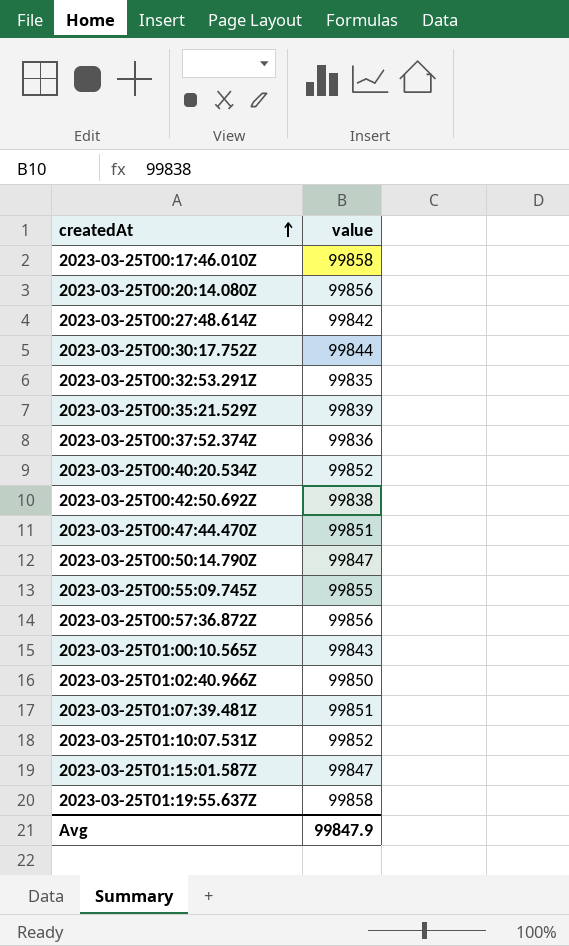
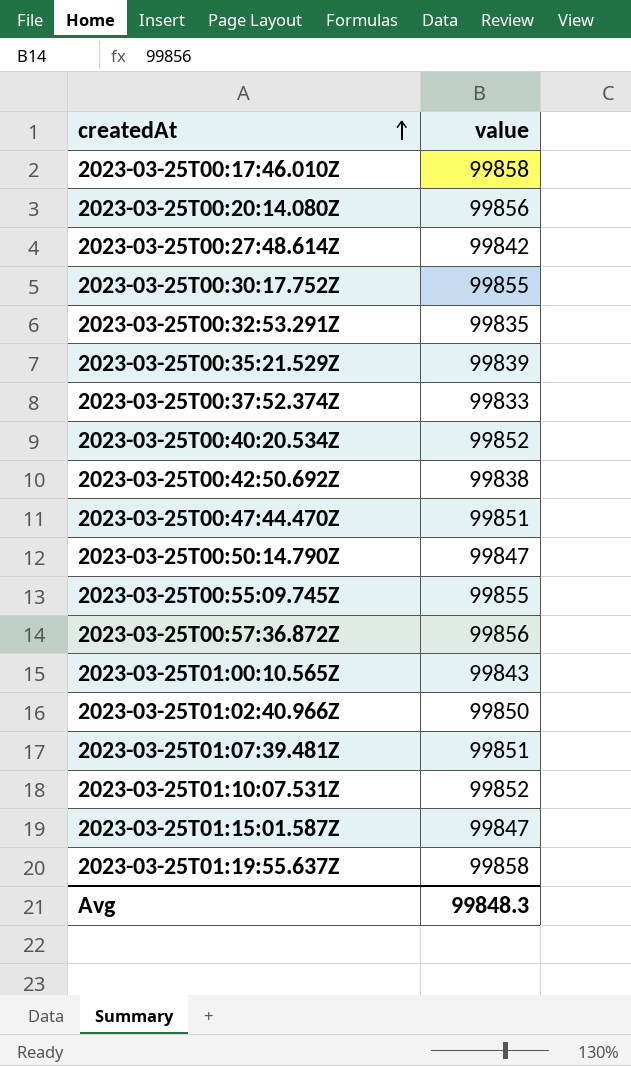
2023-03-25T00:30:17.752Z | value: 99844 -> 99855
2023-03-25T00:37:52.374Z | value: 99836 -> 99833
Avg | value: 99847.9 -> 99848.3

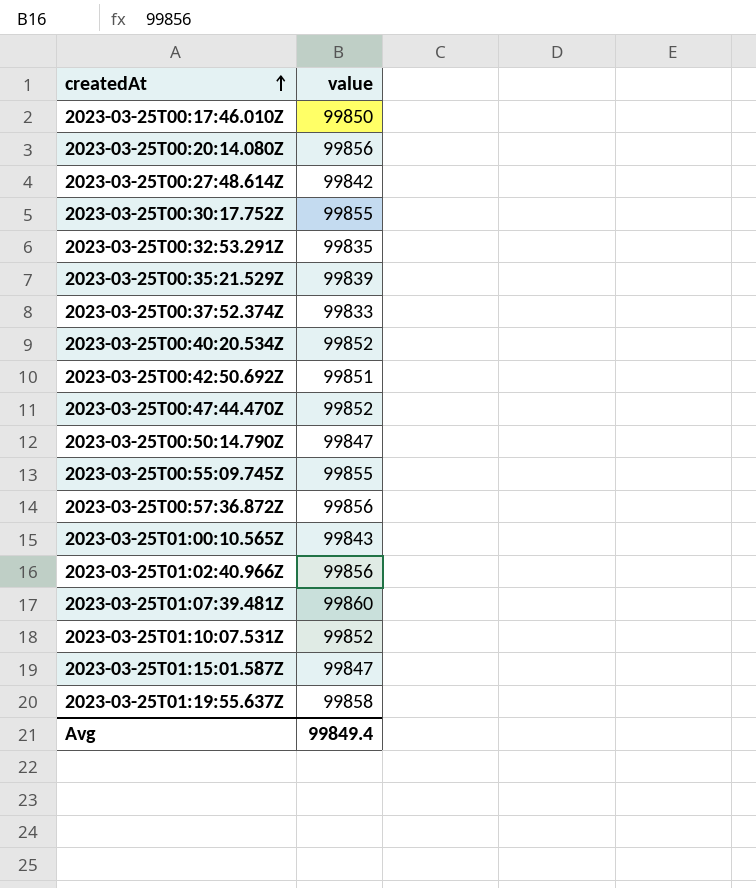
2023-03-25T00:17:46.010Z | value: 99858 -> 99850
2023-03-25T00:42:50.692Z | value: 99838 -> 99851
2023-03-25T00:47:44.470Z | value: 99851 -> 99852
2023-03-25T01:02:40.966Z | value: 99850 -> 99856
2023-03-25T01:07:39.481Z | value: 99851 -> 99860
Avg | value: 99848.3 -> 99849.4

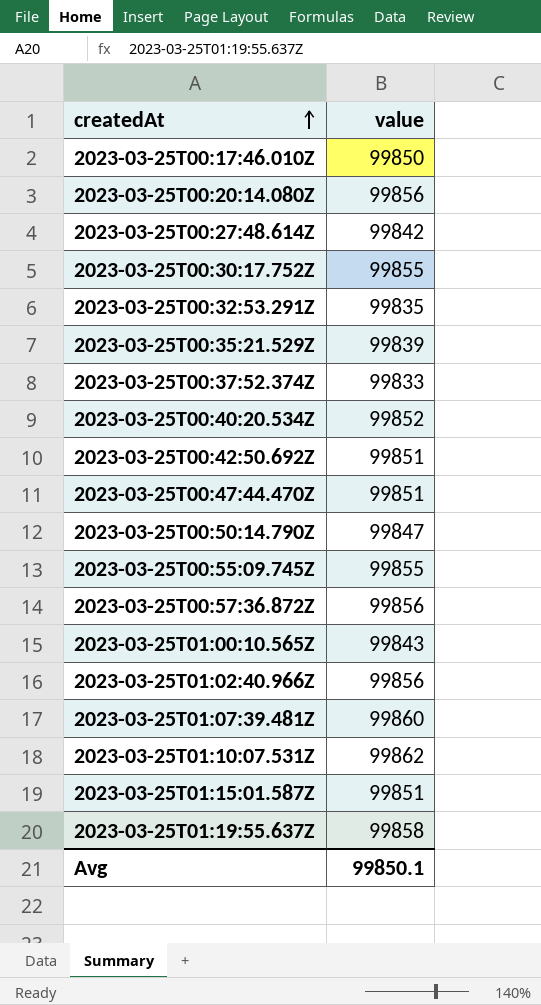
2023-03-25T00:47:44.470Z | value: 99852 -> 99851
2023-03-25T01:10:07.531Z | value: 99852 -> 99862
2023-03-25T01:15:01.587Z | value: 99847 -> 99851
Avg | value: 99849.4 -> 99850.1

